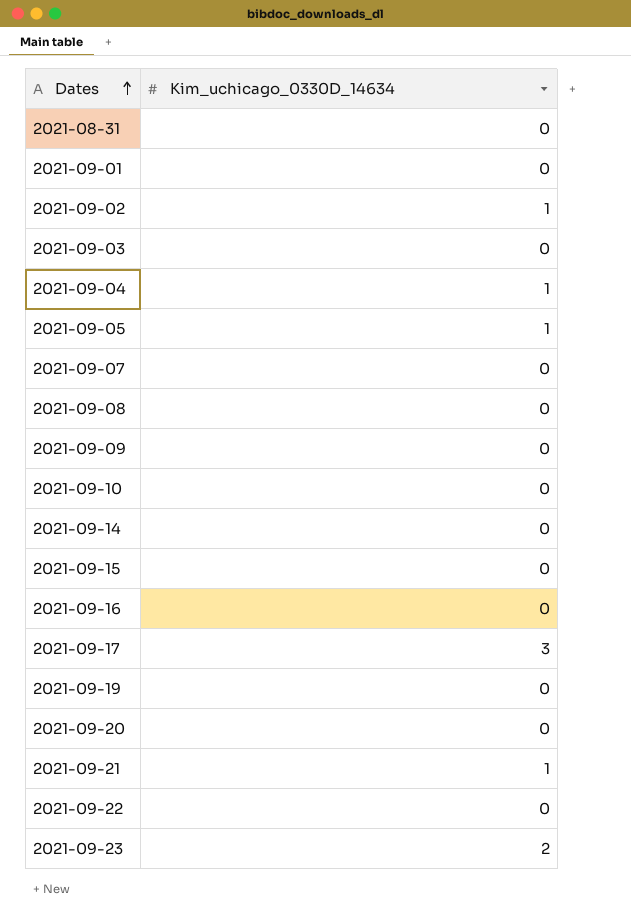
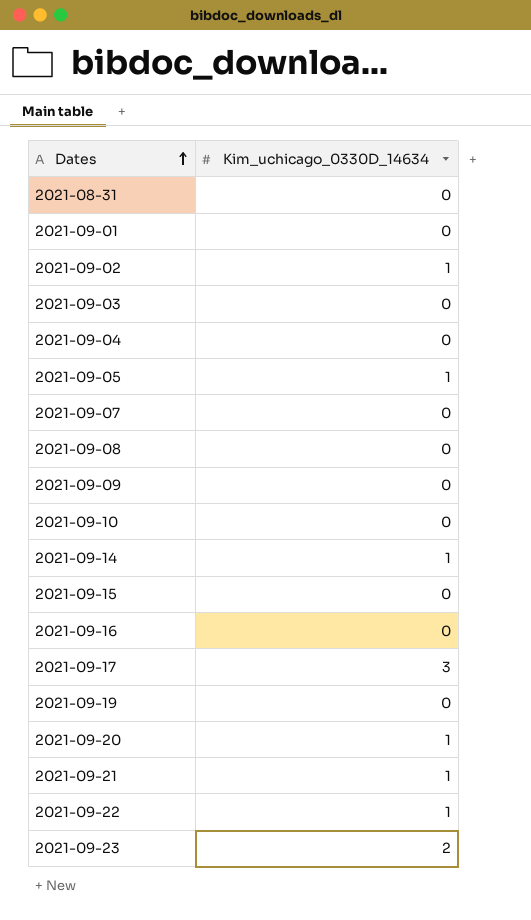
2021-09-04 | Kim_uchicago_0330D_14634: 1 -> 0
2021-09-14 | Kim_uchicago_0330D_14634: 0 -> 1
2021-09-20 | Kim_uchicago_0330D_14634: 0 -> 1
2021-09-22 | Kim_uchicago_0330D_14634: 0 -> 1

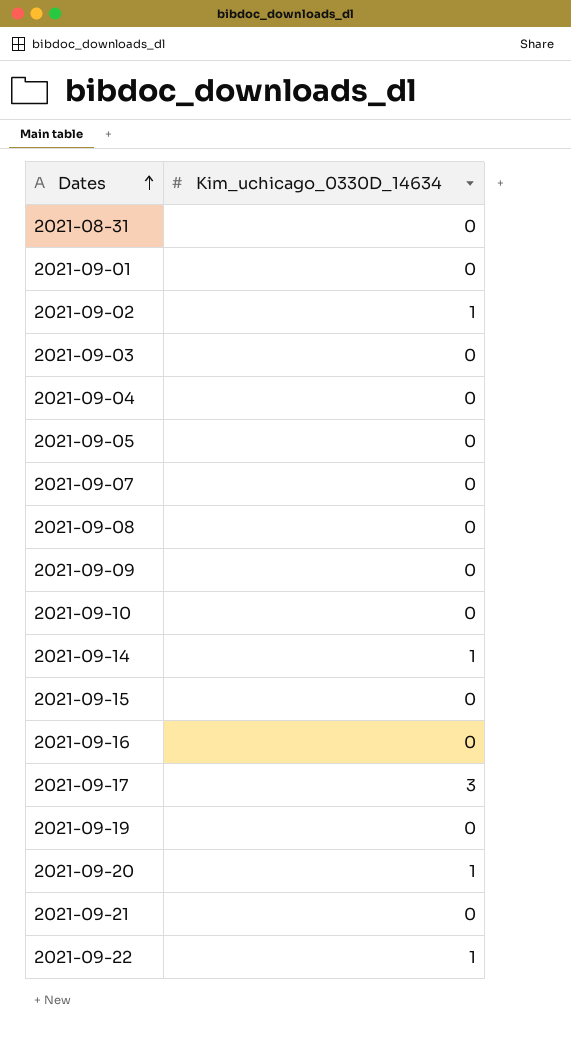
row 2021-09-23: 2 -> none
2021-09-05 | Kim_uchicago_0330D_14634: 1 -> 0
2021-09-21 | Kim_uchicago_0330D_14634: 1 -> 0

